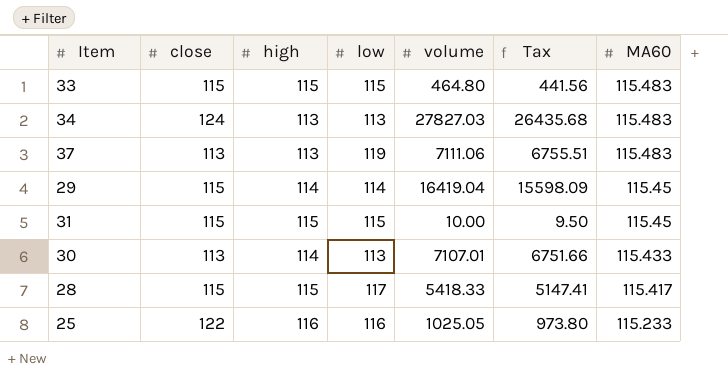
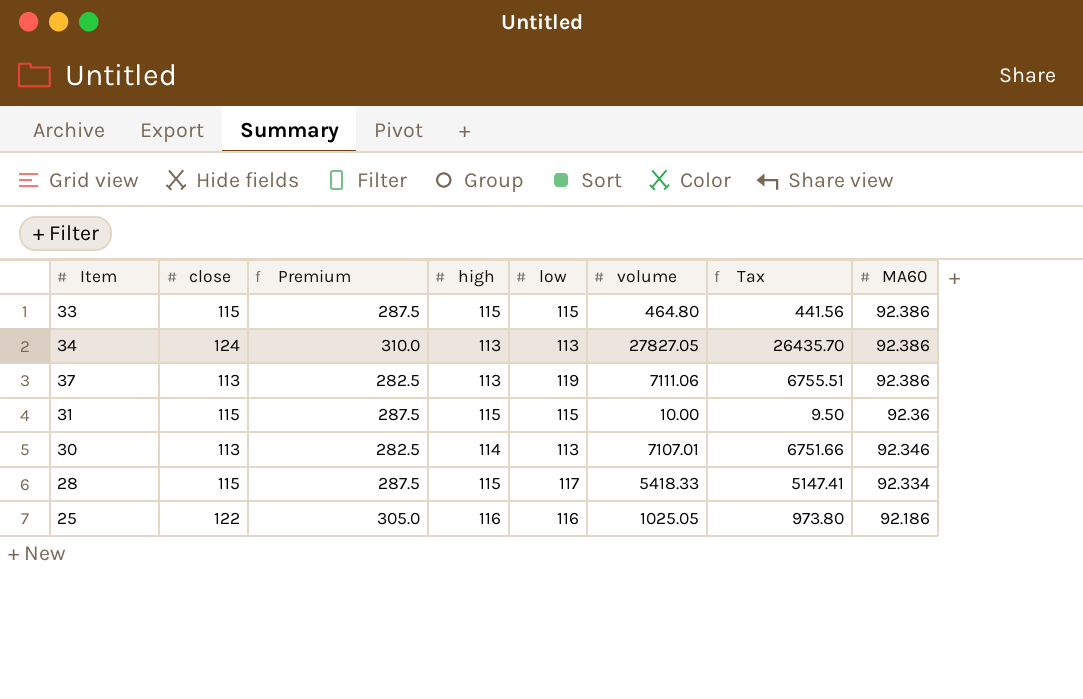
column Premium | formula: none -> [close] * 2.5
row 29: 115 | 114 | 114 | 16419.04 | 15598.09 | 115.45 -> none
33 | MA60: 115.483 -> 92.386
34 | volume: 27827.03 -> 27827.05
34 | Tax: 26435.68 -> 26435.70
34 | MA60: 115.483 -> 92.386
37 | MA60: 115.483 -> 92.386
31 | MA60: 115.45 -> 92.36
30 | MA60: 115.433 -> 92.346
28 | MA60: 115.417 -> 92.334
25 | MA60: 115.233 -> 92.186

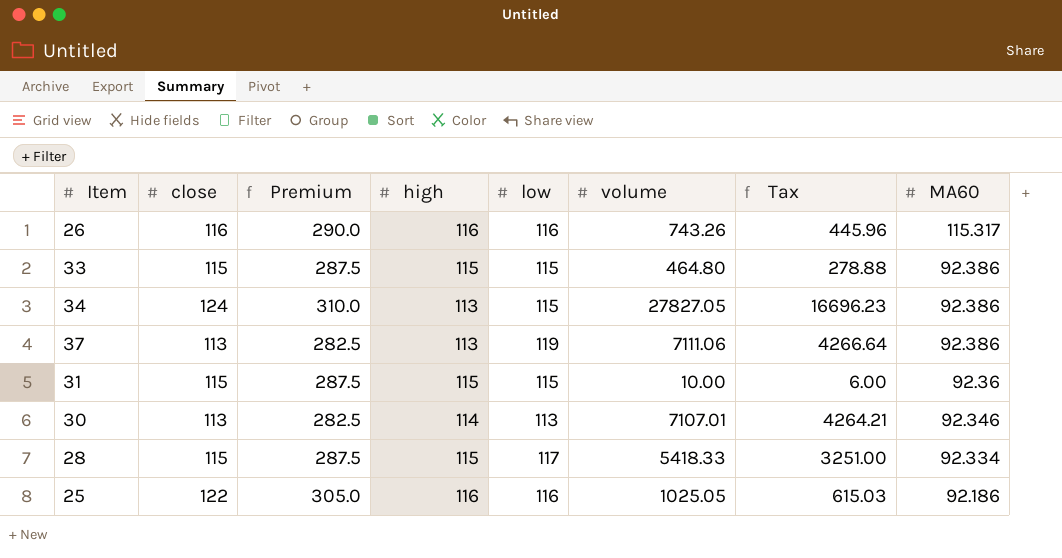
column Tax | formula: [volume] * 0.95 -> [volume] * 0.6
row 26: none -> 116 | 290.0 | 116 | 116 | 743.26 | 445.96 | 115.317
34 | low: 113 -> 115

